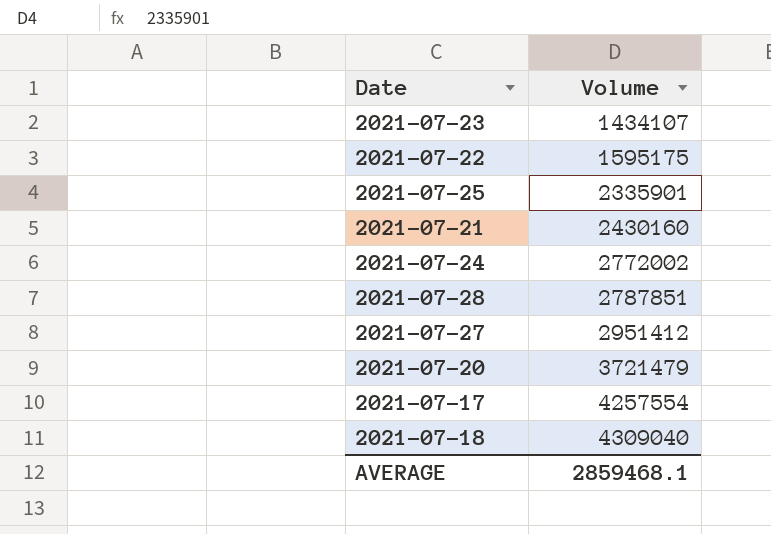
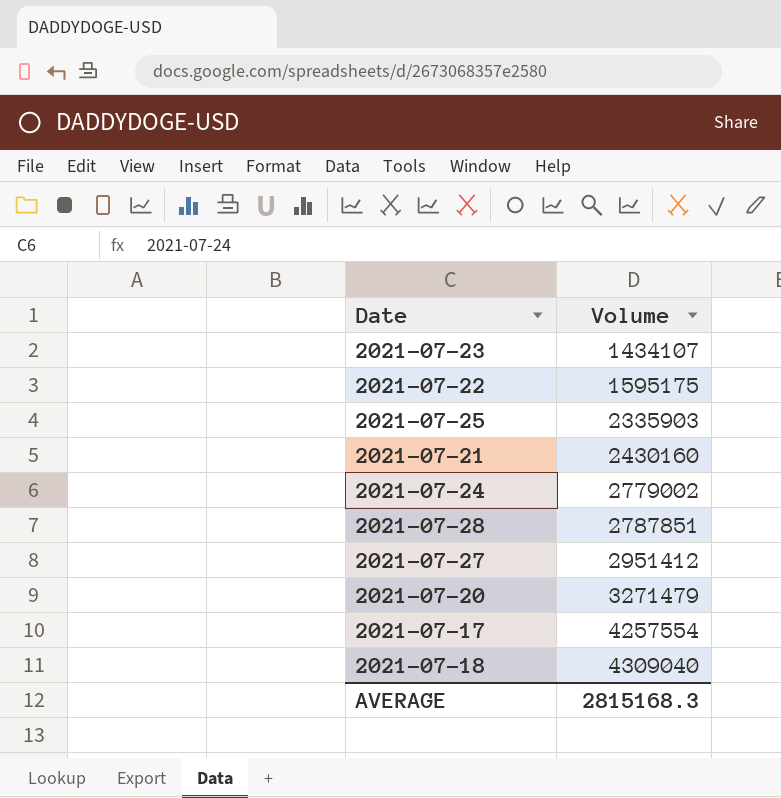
2021-07-25 | Volume: 2335901 -> 2335903
2021-07-24 | Volume: 2772002 -> 2779002
2021-07-20 | Volume: 3721479 -> 3271479
AVERAGE | Volume: 2859468.1 -> 2815168.3

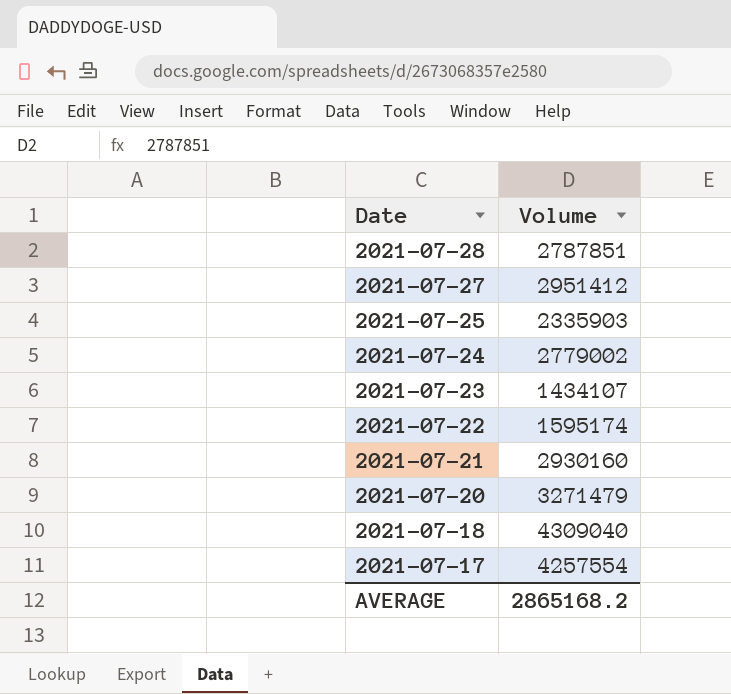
row order: Volume ascending -> Date descending
2021-07-22 | Volume: 1595175 -> 1595174
2021-07-21 | Volume: 2430160 -> 2930160
AVERAGE | Volume: 2815168.3 -> 2865168.2

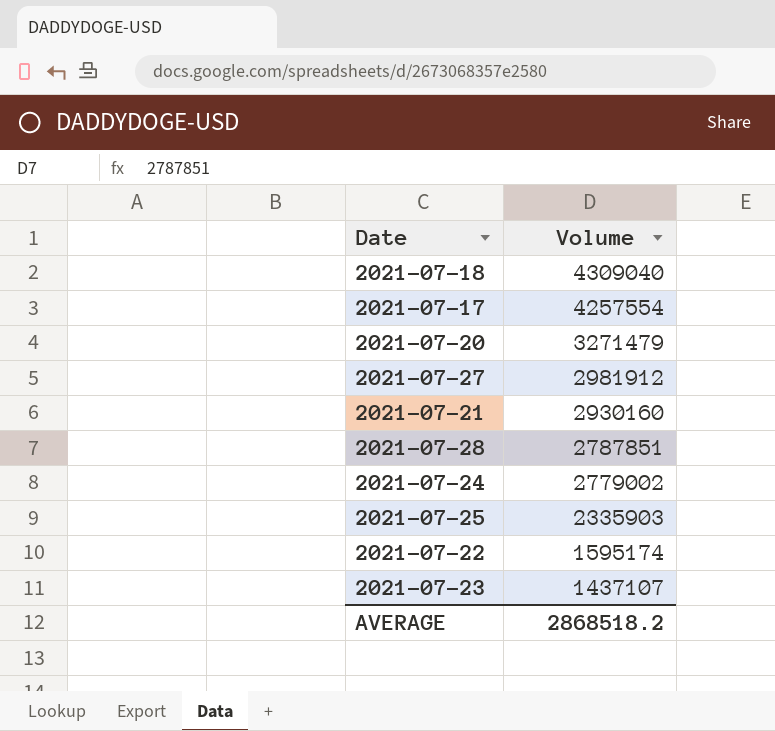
row order: Date descending -> Volume descending
2021-07-27 | Volume: 2951412 -> 2981912
2021-07-23 | Volume: 1434107 -> 1437107
AVERAGE | Volume: 2865168.2 -> 2868518.2

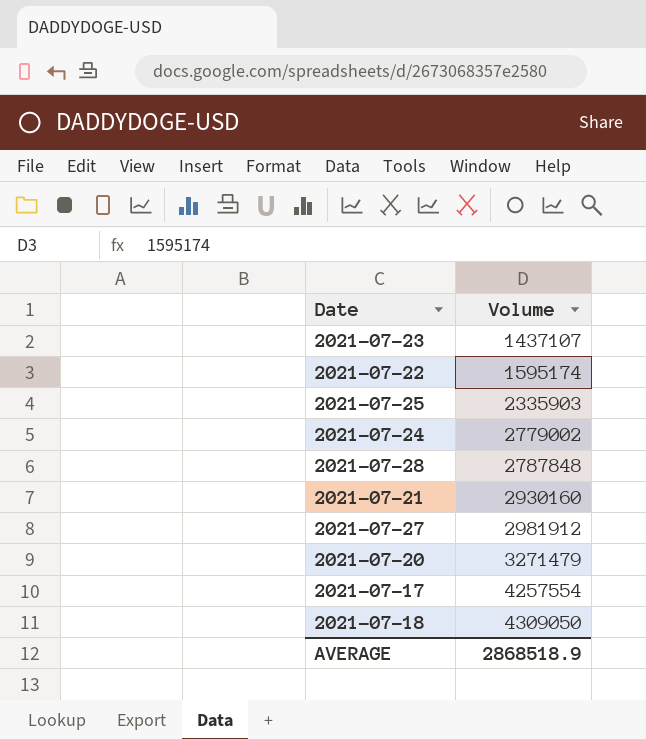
row order: Volume descending -> Volume ascending
2021-07-28 | Volume: 2787851 -> 2787848
2021-07-18 | Volume: 4309040 -> 4309050
AVERAGE | Volume: 2868518.2 -> 2868518.9

